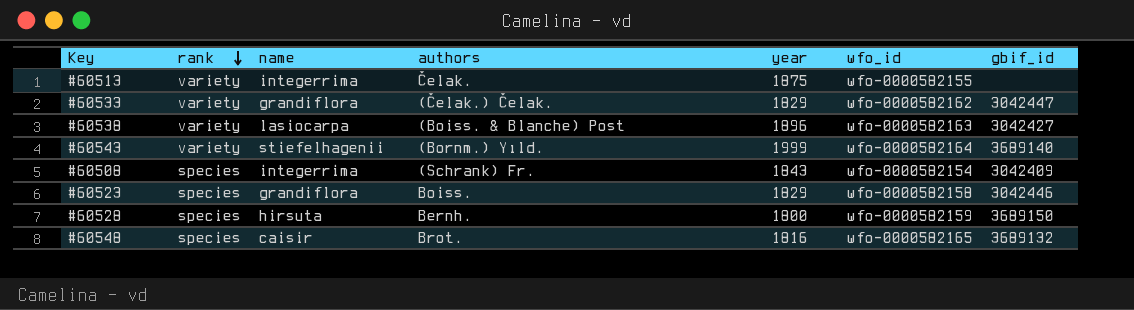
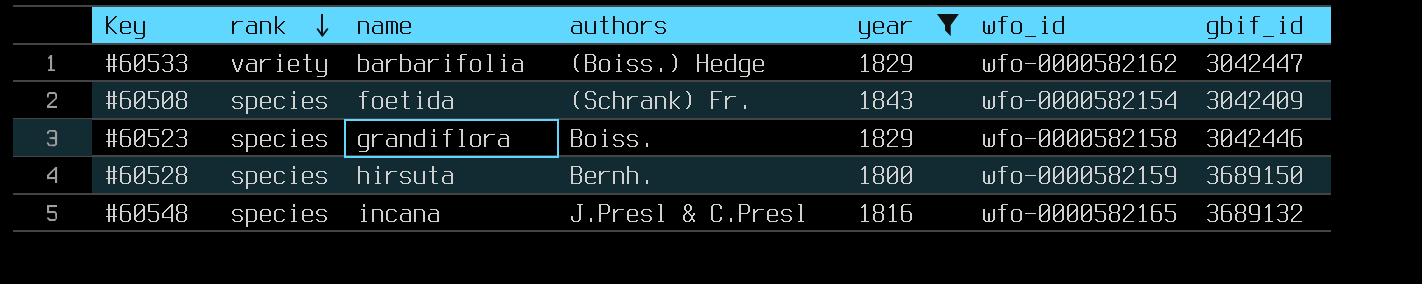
filter: none -> year <= 1843
#60533 | name: grandiflora -> barbarifolia
#60533 | authors: (Čelak.) Čelak. -> (Boiss.) Hedge
#60508 | name: integerrima -> foetida
#60548 | name: caisir -> incana
#60548 | authors: Brot. -> J.Presl & C.Presl

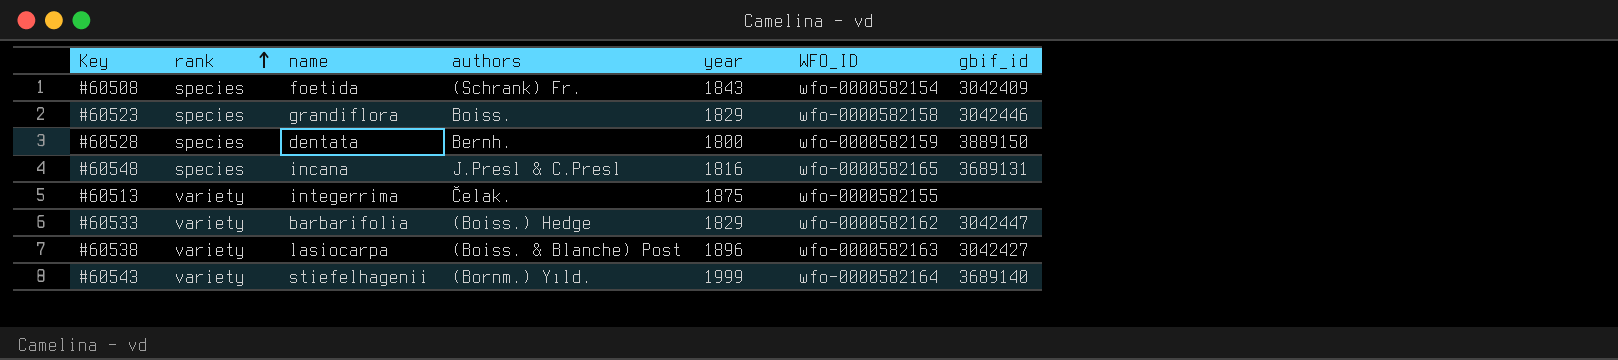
filter: year <= 1843 -> none
row order: rank descending -> rank ascending
column name: wfo_id -> WFO_ID
#60528 | name: hirsuta -> dentata
#60528 | gbif_id: 3689150 -> 3889150
#60548 | gbif_id: 3689132 -> 3689131

